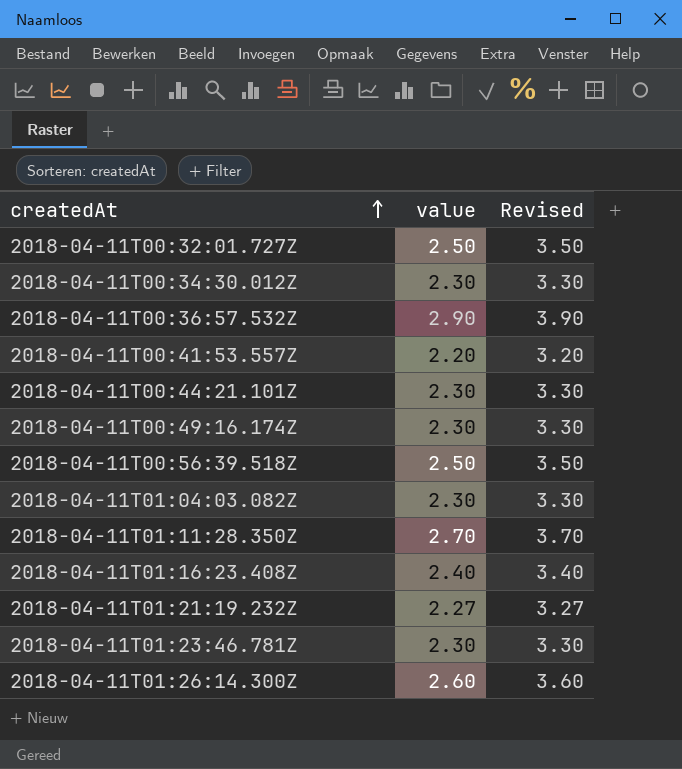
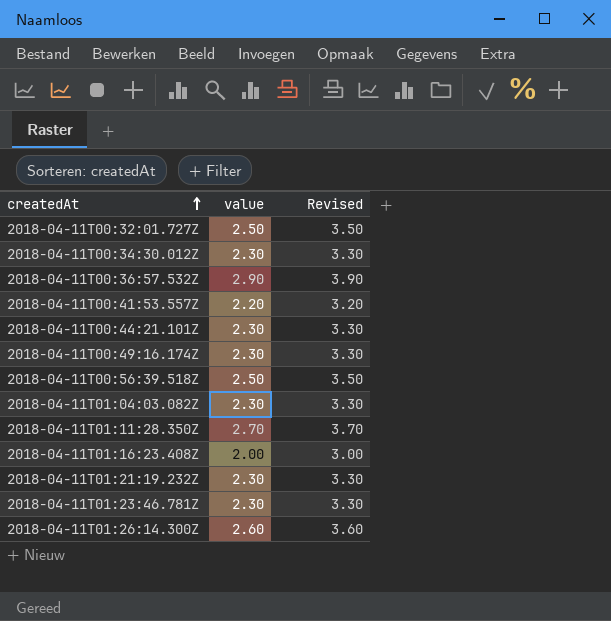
2018-04-11T01:16:23.408Z | value: 2.40 -> 2.00
2018-04-11T01:16:23.408Z | Revised: 3.40 -> 3.00
2018-04-11T01:21:19.232Z | value: 2.27 -> 2.30
2018-04-11T01:21:19.232Z | Revised: 3.27 -> 3.30

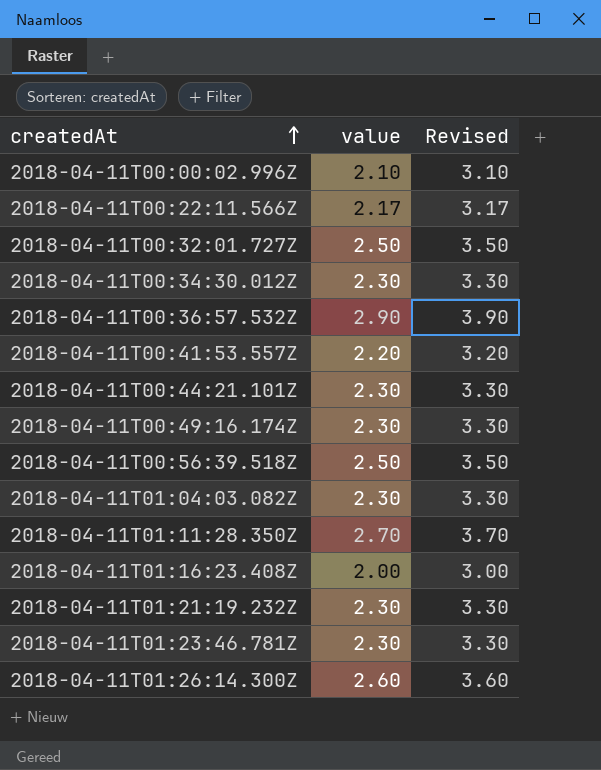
row 2018-04-11T00:00:02.996Z: none -> 2.10 | 3.10
row 2018-04-11T00:22:11.566Z: none -> 2.17 | 3.17

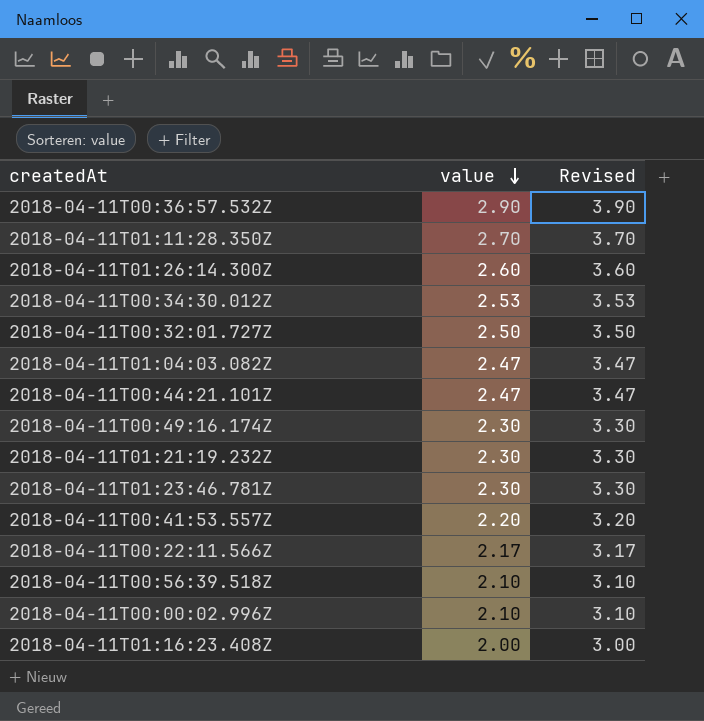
row order: createdAt ascending -> value descending
2018-04-11T00:34:30.012Z | value: 2.30 -> 2.53
2018-04-11T00:34:30.012Z | Revised: 3.30 -> 3.53
2018-04-11T01:04:03.082Z | value: 2.30 -> 2.47
2018-04-11T01:04:03.082Z | Revised: 3.30 -> 3.47
2018-04-11T00:44:21.101Z | value: 2.30 -> 2.47
2018-04-11T00:44:21.101Z | Revised: 3.30 -> 3.47
2018-04-11T00:56:39.518Z | value: 2.50 -> 2.10
2018-04-11T00:56:39.518Z | Revised: 3.50 -> 3.10

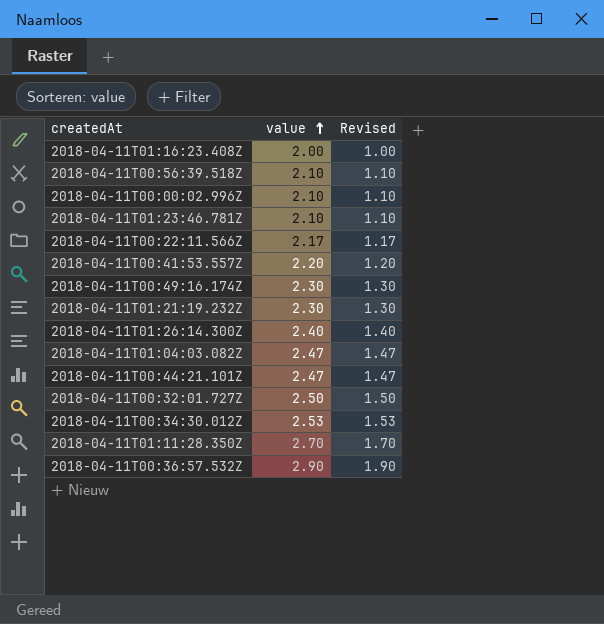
row order: value descending -> value ascending
column Revised | formula: [value] + 1 -> [value] - 1
2018-04-11T01:23:46.781Z | value: 2.30 -> 2.10
2018-04-11T01:26:14.300Z | value: 2.60 -> 2.40

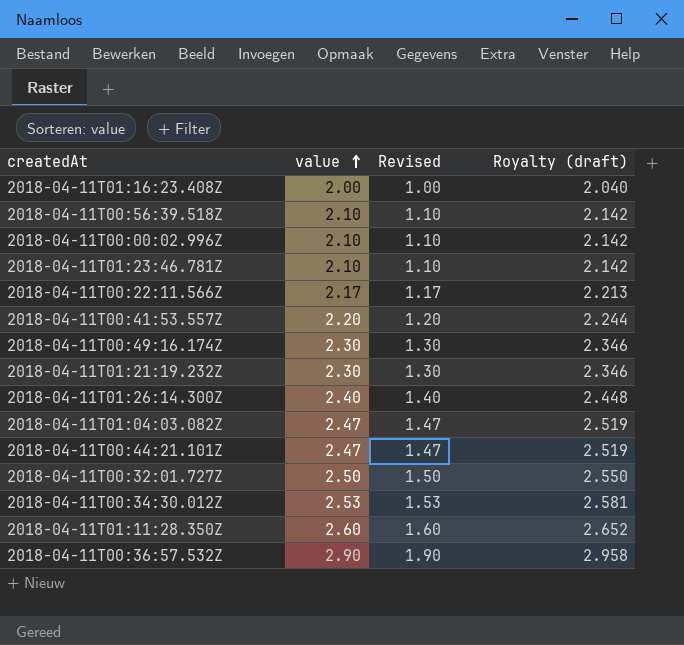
column Royalty (draft) | formula: none -> [value] * 1.02
2018-04-11T01:11:28.350Z | value: 2.70 -> 2.60
2018-04-11T01:11:28.350Z | Revised: 1.70 -> 1.60

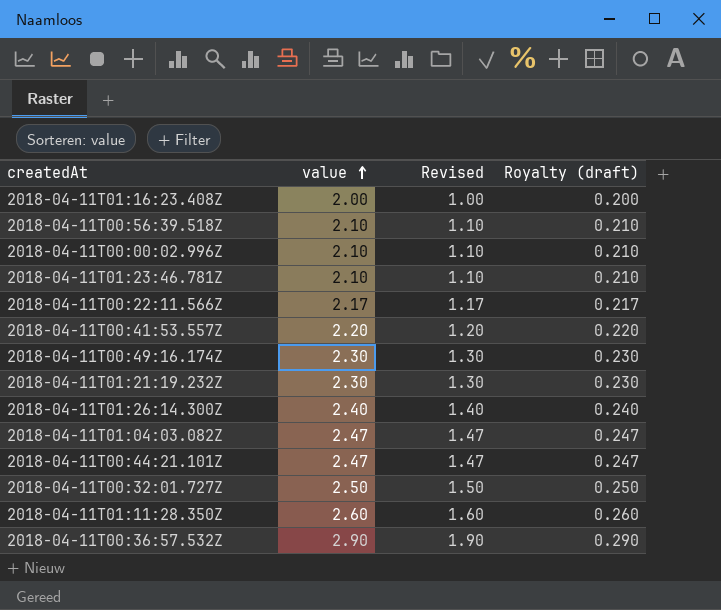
column Royalty (draft) | formula: [value] * 1.02 -> [value] * 0.1
row 2018-04-11T00:34:30.012Z: 2.53 | 1.53 | 2.581 -> none

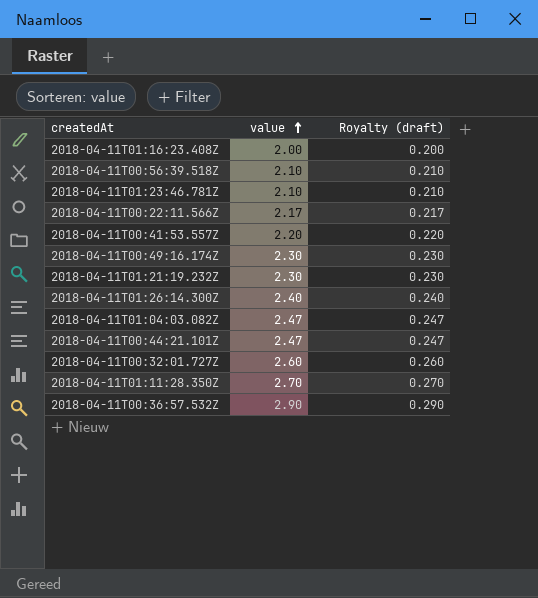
column Revised | formula: [value] - 1 -> none
row 2018-04-11T00:00:02.996Z: 2.10 | 1.10 | 0.210 -> none
2018-04-11T00:32:01.727Z | value: 2.50 -> 2.60
2018-04-11T00:32:01.727Z | Royalty (draft): 0.250 -> 0.260
2018-04-11T01:11:28.350Z | value: 2.60 -> 2.70
2018-04-11T01:11:28.350Z | Royalty (draft): 0.260 -> 0.270

